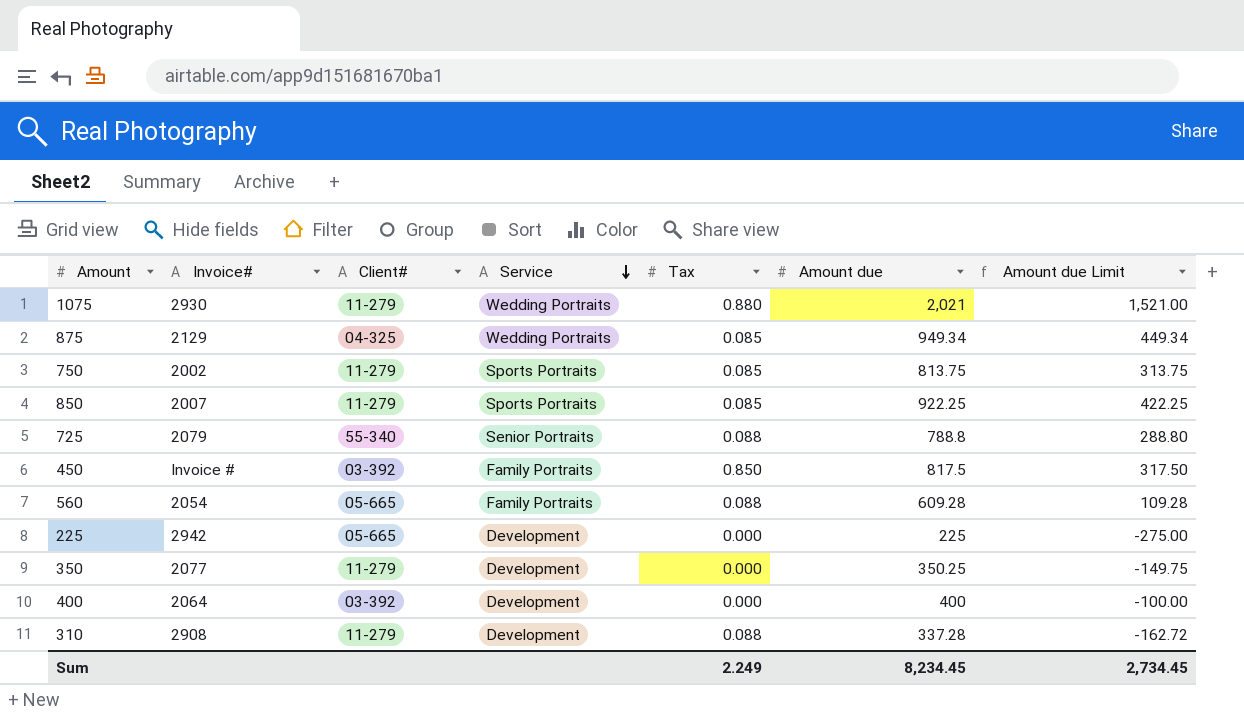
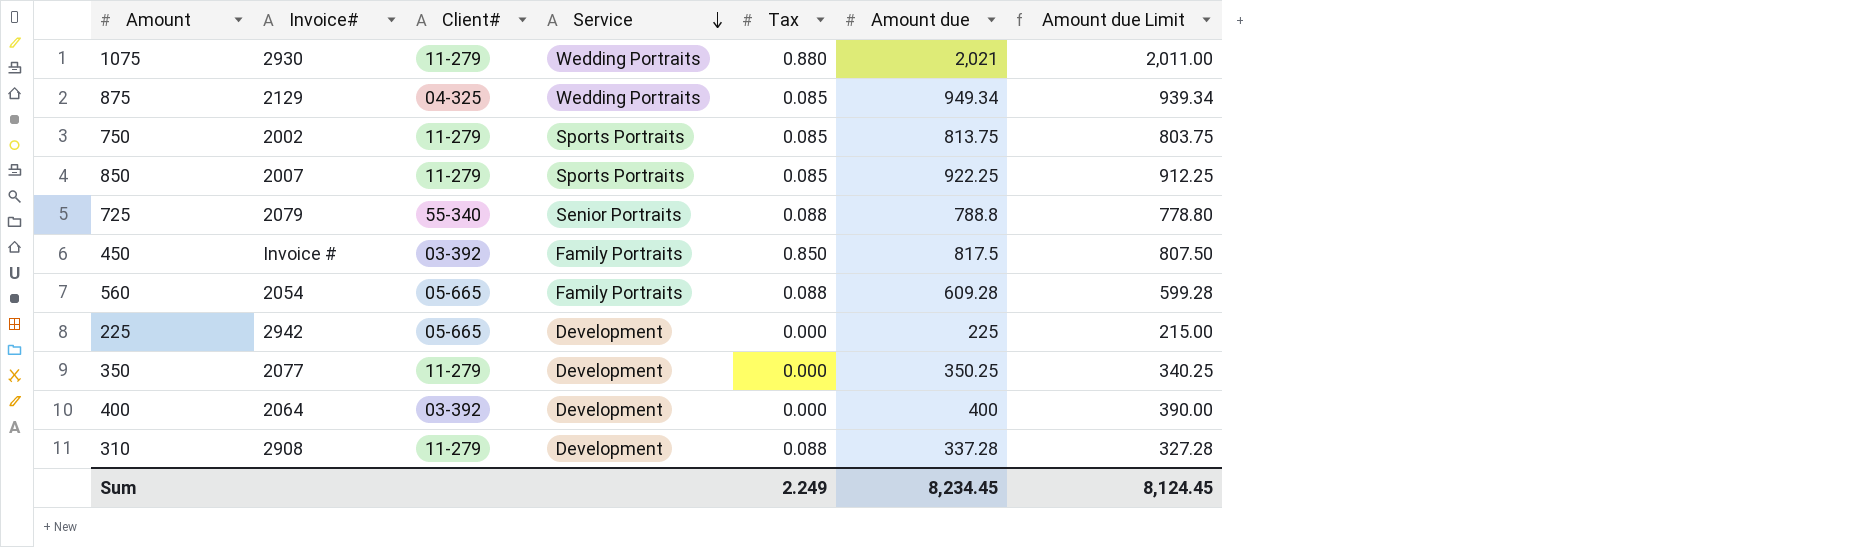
column Amount due Limit | formula: [Amount due] - 500 -> [Amount due] - 10
Sum | Amount due Limit: 2,734.45 -> 8,124.45

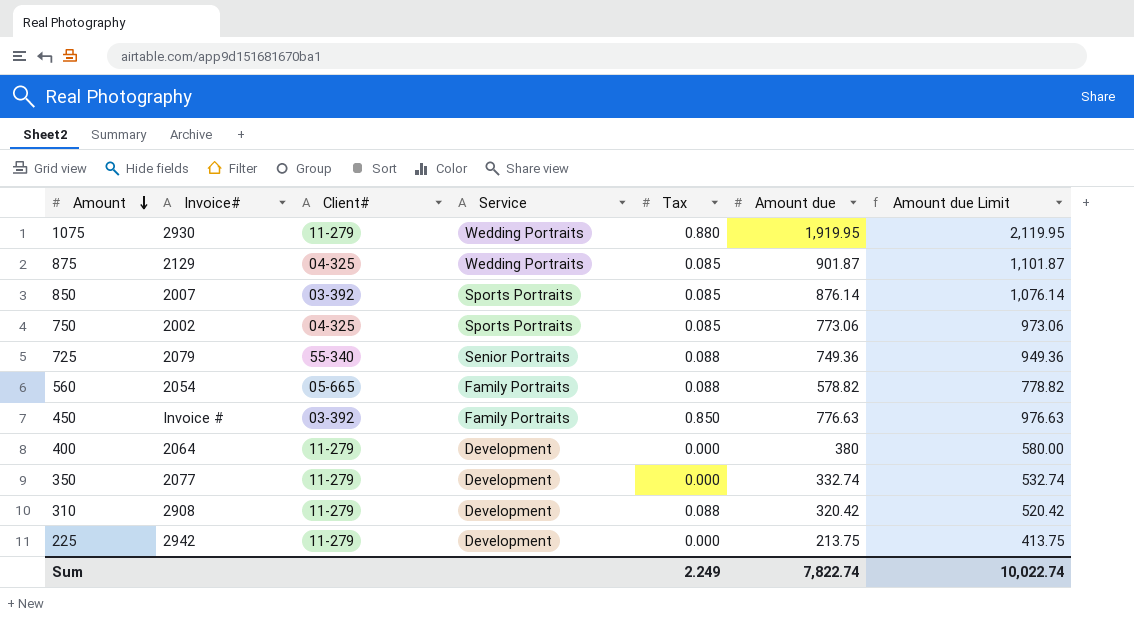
row order: Service descending -> Amount descending
column Amount due Limit | formula: [Amount due] - 10 -> [Amount due] + 200
1075 | Amount due: 2,021 -> 1,919.95
875 | Amount due: 949.34 -> 901.87
850 | Client#: 11-279 -> 03-392
850 | Amount due: 922.25 -> 876.14
750 | Client#: 11-279 -> 04-325
750 | Amount due: 813.75 -> 773.06
725 | Amount due: 788.8 -> 749.36
560 | Amount due: 609.28 -> 578.82
450 | Amount due: 817.5 -> 776.63
400 | Client#: 03-392 -> 11-279
400 | Amount due: 400 -> 380
350 | Amount due: 350.25 -> 332.74
310 | Amount due: 337.28 -> 320.42
225 | Client#: 05-665 -> 11-279
225 | Amount due: 225 -> 213.75
Sum | Amount due: 8,234.45 -> 7,822.74
Sum | Amount due Limit: 8,124.45 -> 10,022.74

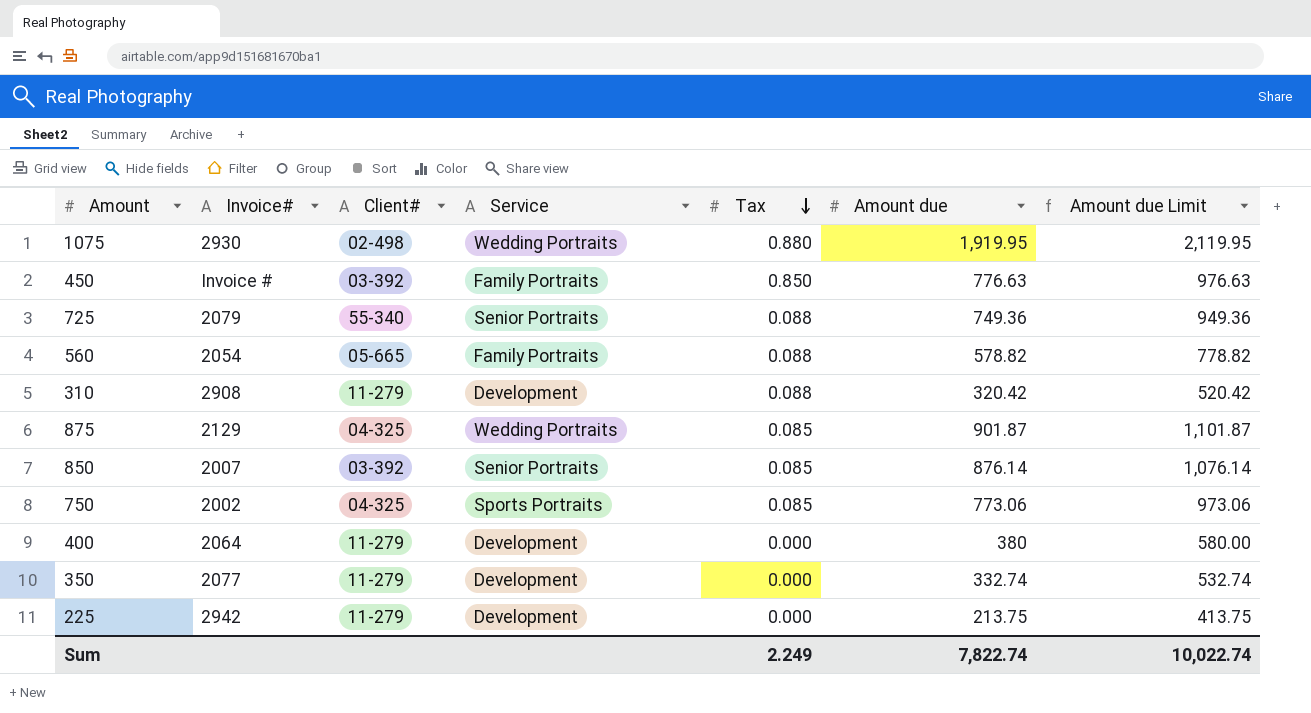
row order: Amount descending -> Tax descending
1075 | Client#: 11-279 -> 02-498
850 | Service: Sports Portraits -> Senior Portraits

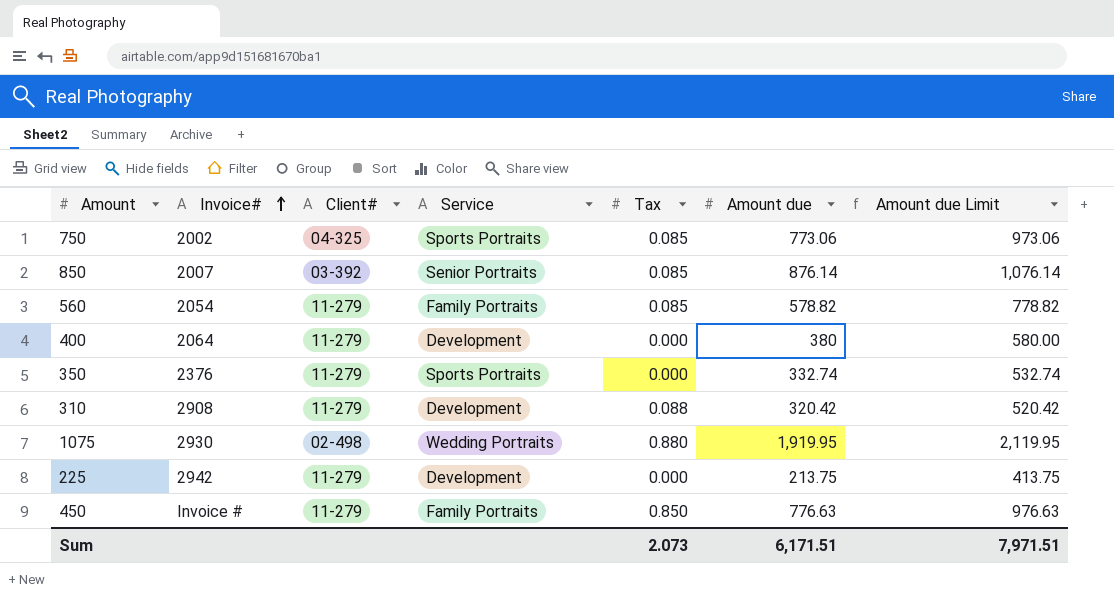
row order: Tax descending -> Invoice# ascending
row 725: 2079 | 55-340 | Senior Portraits | 0.088 | 749.36 | 949.36 -> none
row 875: 2129 | 04-325 | Wedding Portraits | 0.085 | 901.87 | 1,101.87 -> none
560 | Client#: 05-665 -> 11-279
560 | Tax: 0.088 -> 0.085
350 | Invoice#: 2077 -> 2376
350 | Service: Development -> Sports Portraits
450 | Client#: 03-392 -> 11-279
Sum | Tax: 2.249 -> 2.073
Sum | Amount due: 7,822.74 -> 6,171.51
Sum | Amount due Limit: 10,022.74 -> 7,971.51

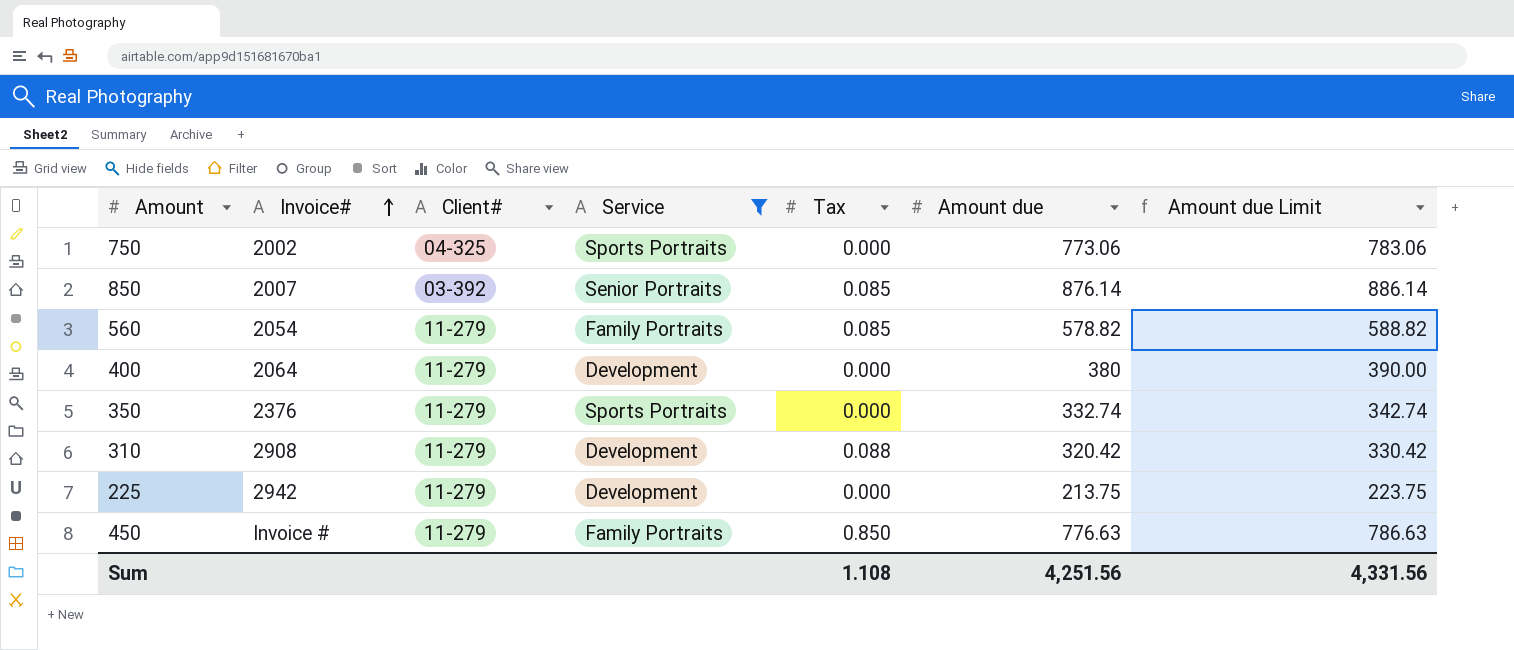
filter: none -> Service != Wedding Portraits
column Amount due Limit | formula: [Amount due] + 200 -> [Amount due] + 10
750 | Tax: 0.085 -> 0.000
Sum | Tax: 2.073 -> 1.108
Sum | Amount due: 6,171.51 -> 4,251.56
Sum | Amount due Limit: 7,971.51 -> 4,331.56

